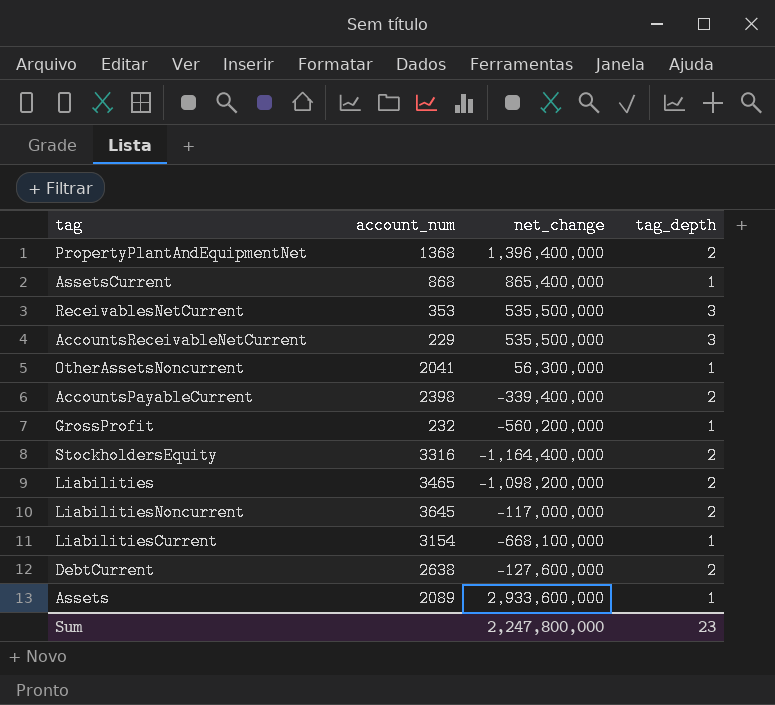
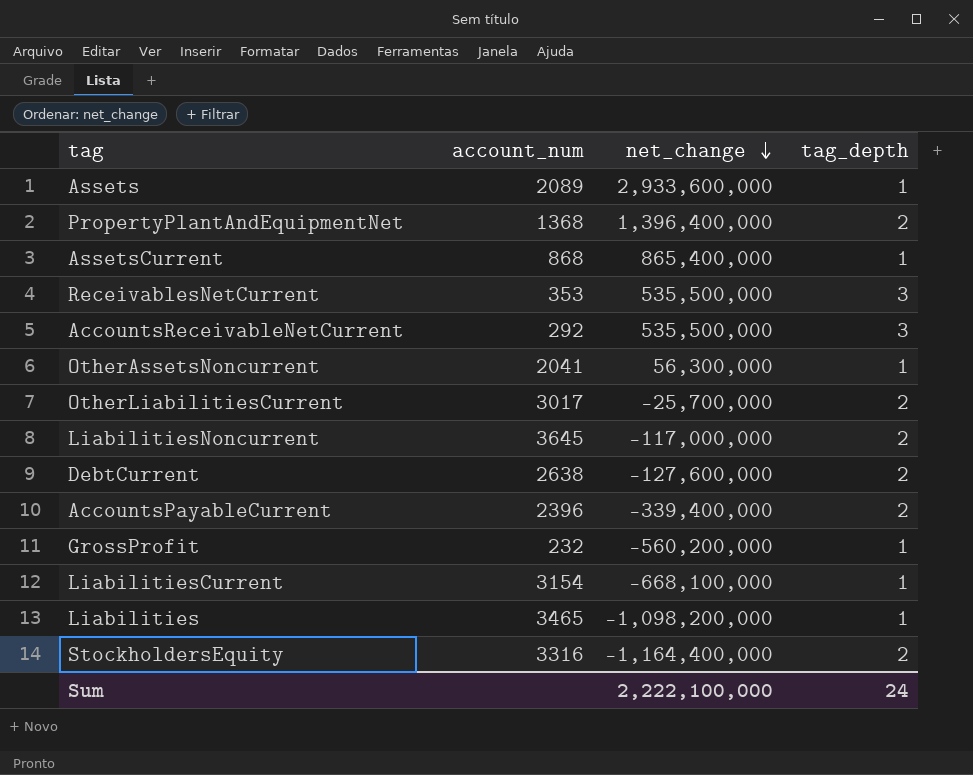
row order: none -> net_change descending
AccountsReceivableNetCurrent | account_num: 229 -> 292
row OtherLiabilitiesCurrent: none -> 3017 | -25,700,000 | 2
AccountsPayableCurrent | account_num: 2398 -> 2396
Liabilities | tag_depth: 2 -> 1
Sum | net_change: 2,247,800,000 -> 2,222,100,000
Sum | tag_depth: 23 -> 24

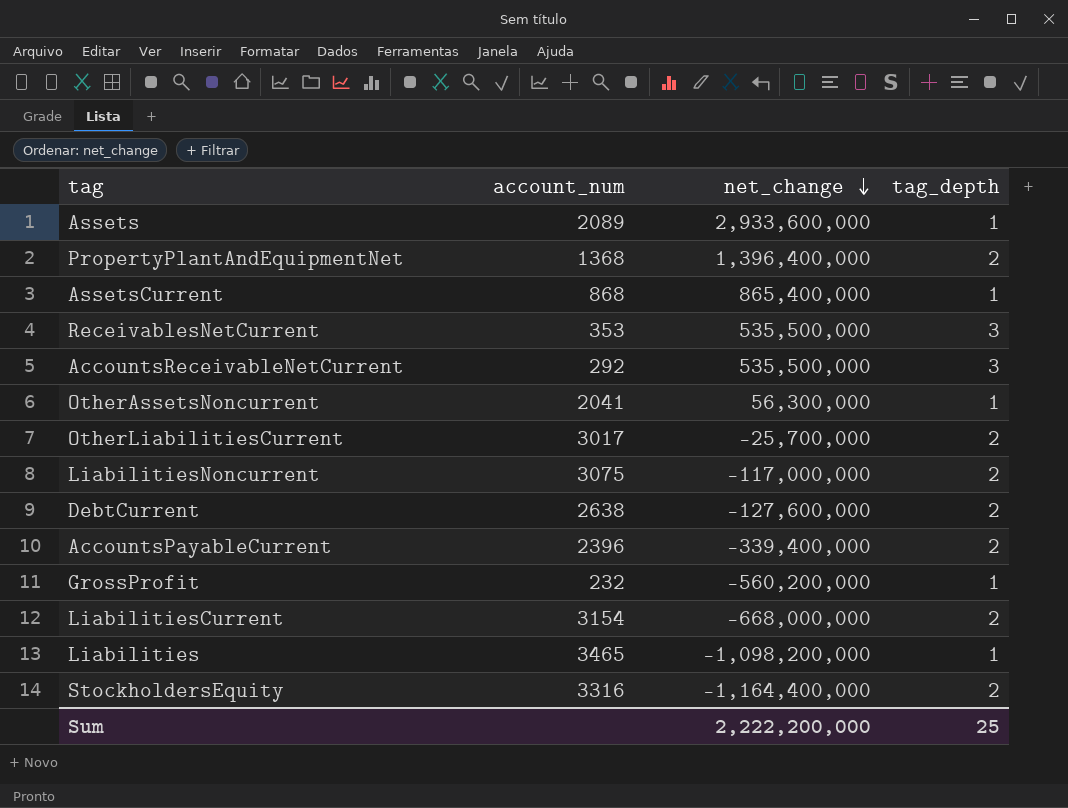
LiabilitiesNoncurrent | account_num: 3645 -> 3075
LiabilitiesCurrent | net_change: -668,100,000 -> -668,000,000
LiabilitiesCurrent | tag_depth: 1 -> 2
Sum | net_change: 2,222,100,000 -> 2,222,200,000
Sum | tag_depth: 24 -> 25

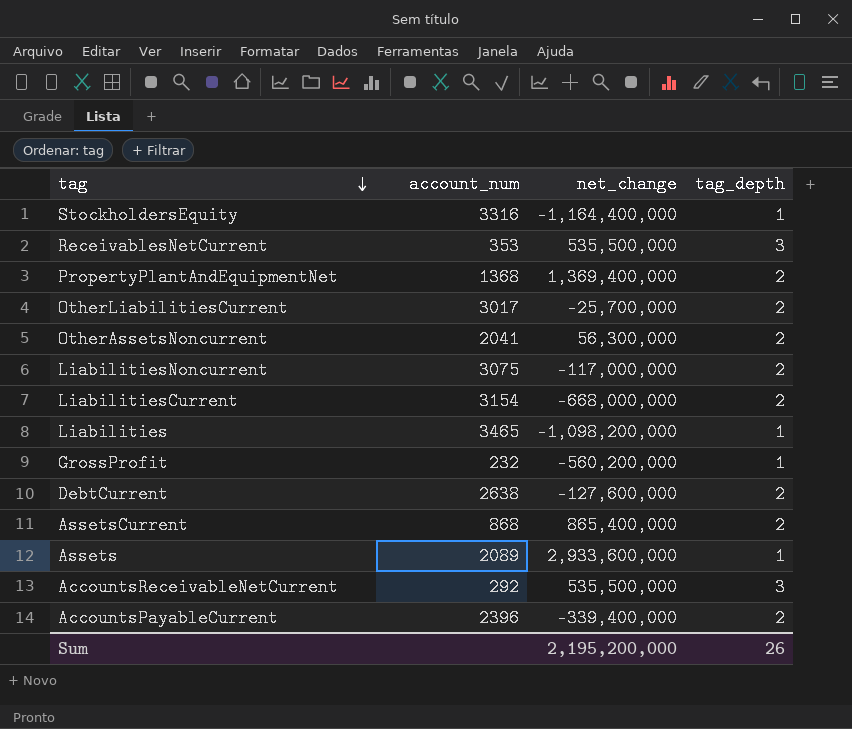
row order: net_change descending -> tag descending
StockholdersEquity | tag_depth: 2 -> 1
PropertyPlantAndEquipmentNet | net_change: 1,396,400,000 -> 1,369,400,000
OtherAssetsNoncurrent | tag_depth: 1 -> 2
AssetsCurrent | tag_depth: 1 -> 2
Sum | net_change: 2,222,200,000 -> 2,195,200,000
Sum | tag_depth: 25 -> 26

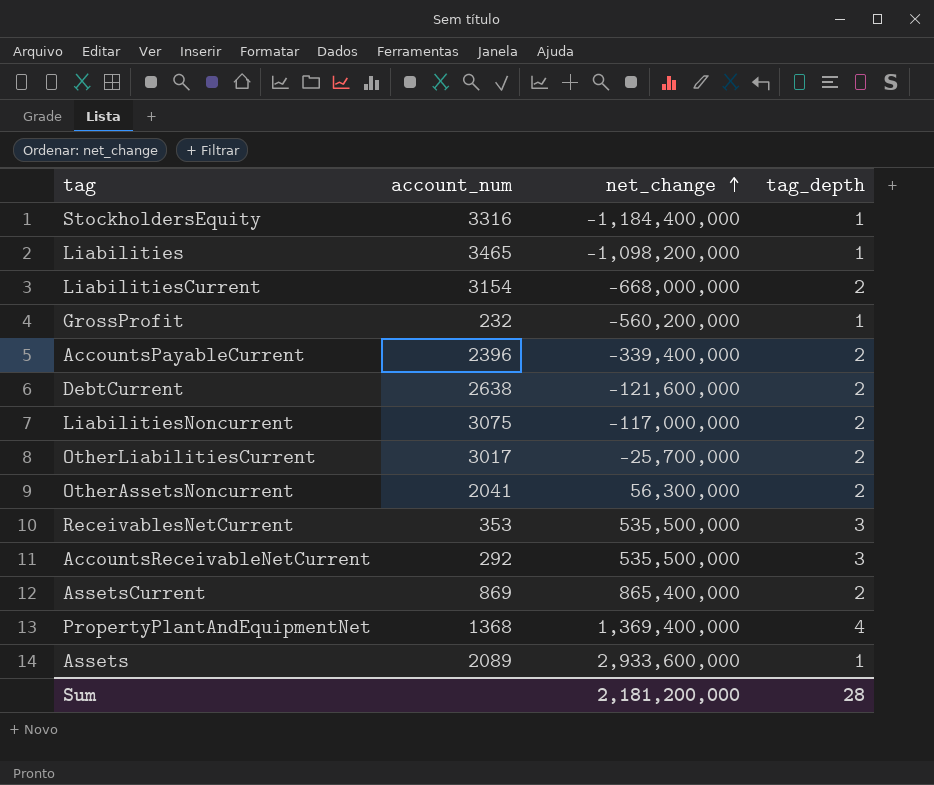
row order: tag descending -> net_change ascending
StockholdersEquity | net_change: -1,164,400,000 -> -1,184,400,000
DebtCurrent | net_change: -127,600,000 -> -121,600,000
AssetsCurrent | account_num: 868 -> 869
PropertyPlantAndEquipmentNet | tag_depth: 2 -> 4
Sum | net_change: 2,195,200,000 -> 2,181,200,000
Sum | tag_depth: 26 -> 28

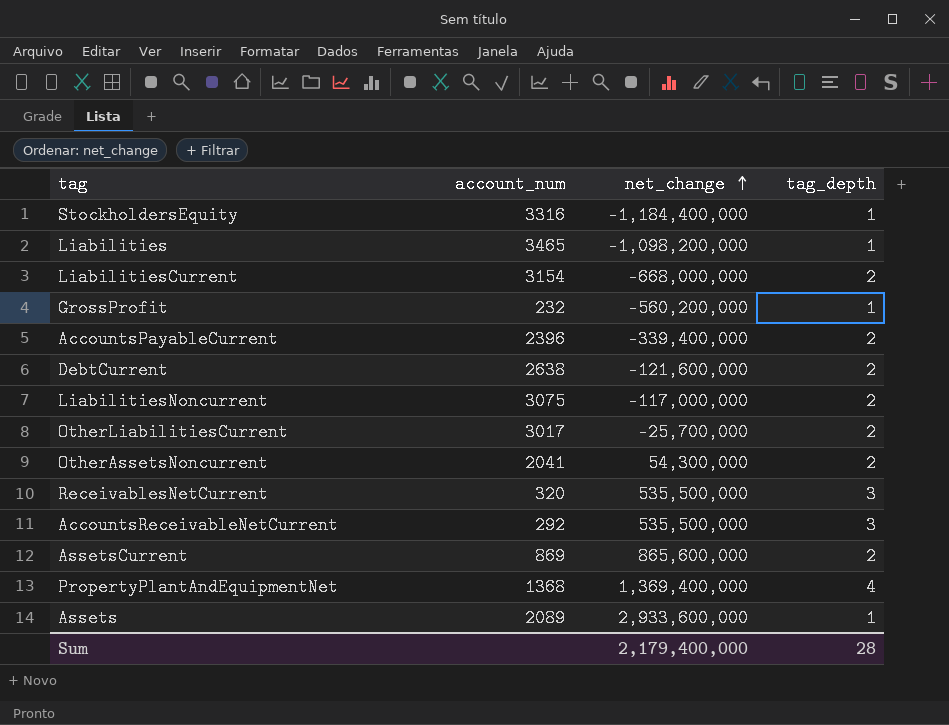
OtherAssetsNoncurrent | net_change: 56,300,000 -> 54,300,000
ReceivablesNetCurrent | account_num: 353 -> 320
AssetsCurrent | net_change: 865,400,000 -> 865,600,000
Sum | net_change: 2,181,200,000 -> 2,179,400,000

